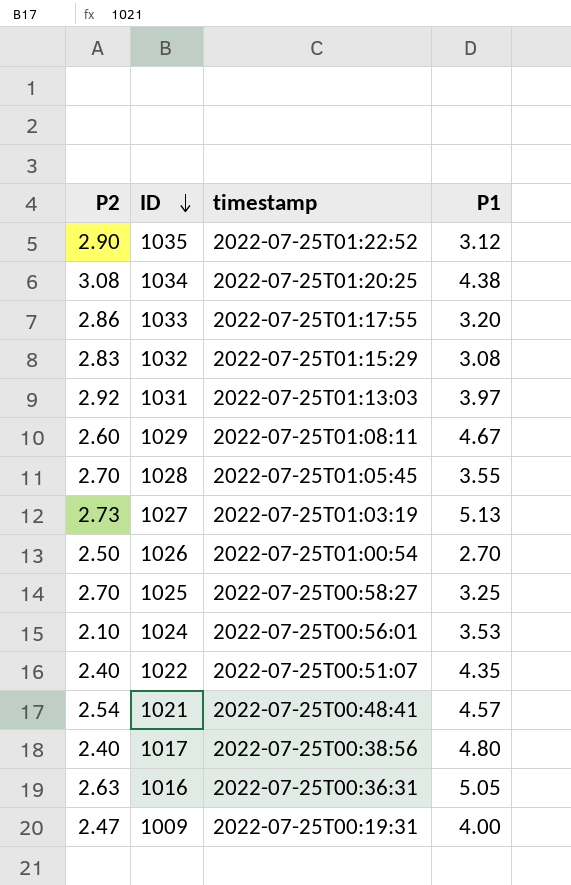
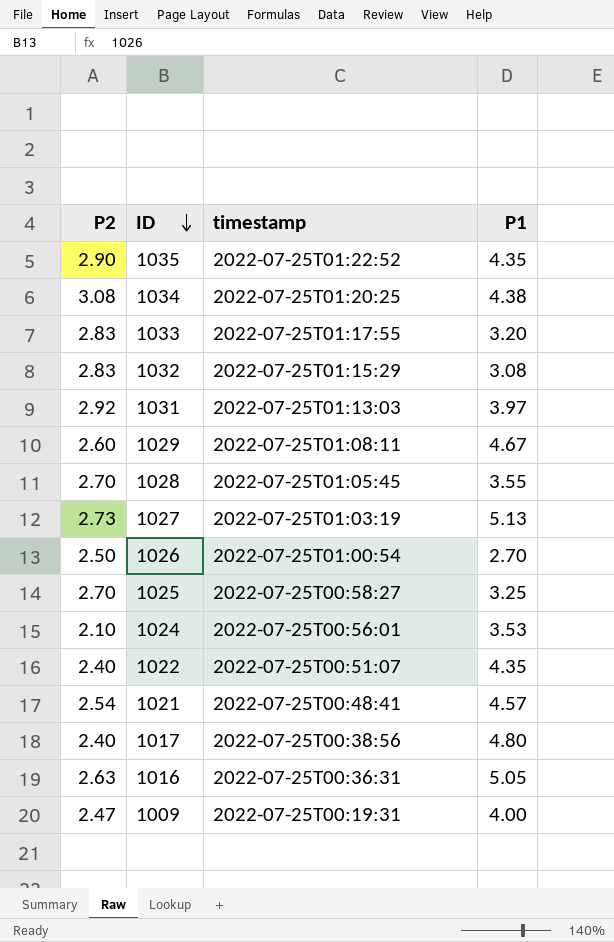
1035 | P1: 3.12 -> 4.35
1033 | P2: 2.86 -> 2.83

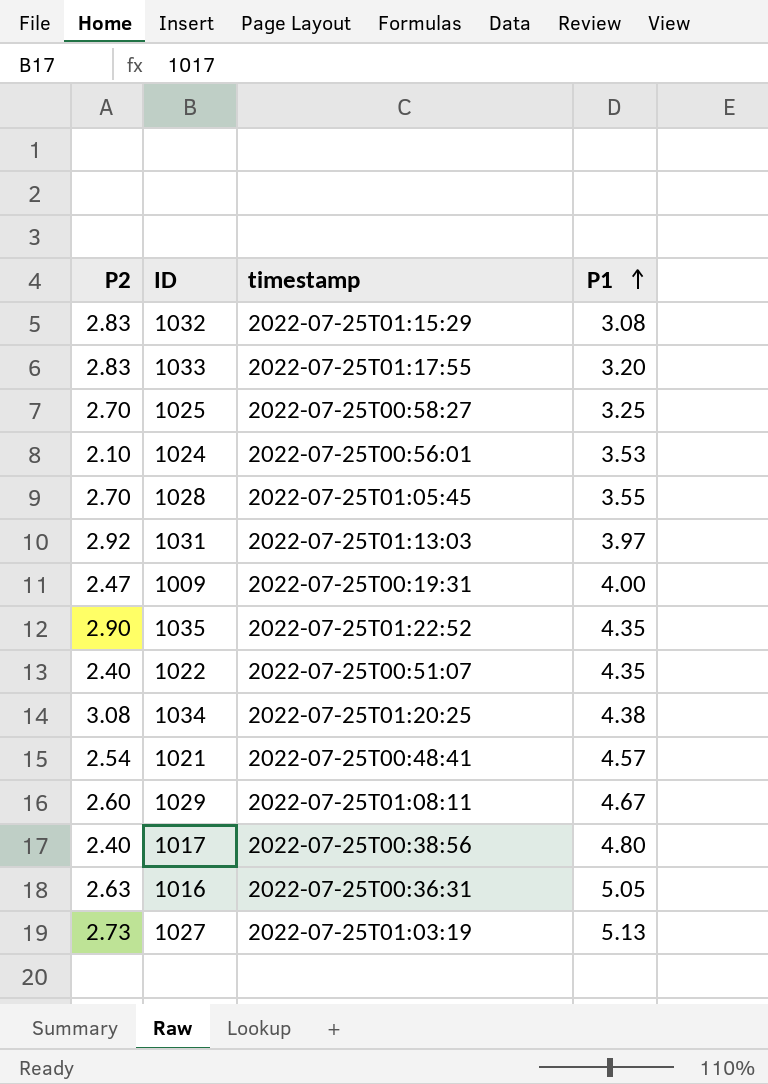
row order: ID descending -> P1 ascending
row 1026: 2.50 | 2022-07-25T01:00:54 | 2.70 -> none

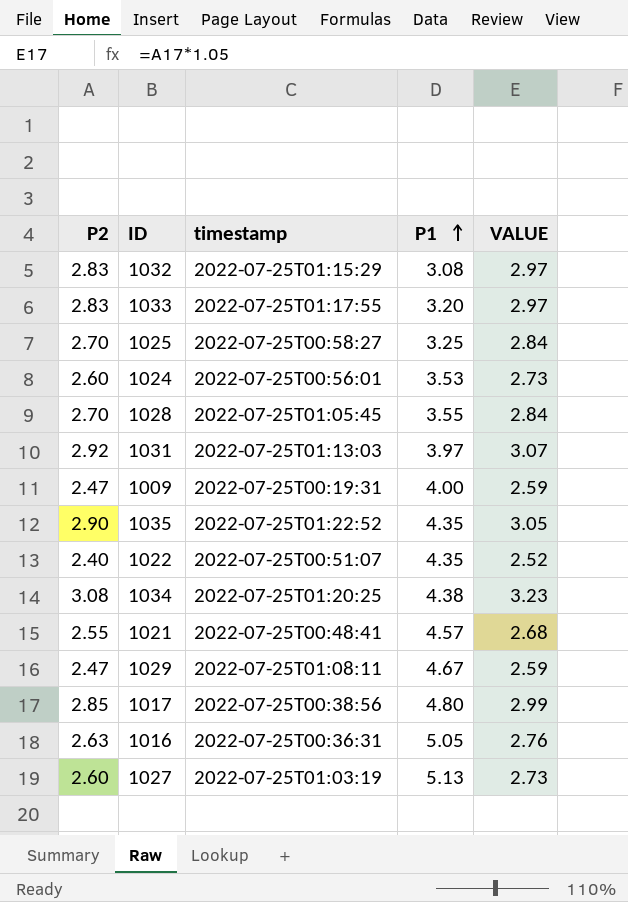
column VALUE | formula: none -> [P2] * 1.05
1024 | P2: 2.10 -> 2.60
1021 | P2: 2.54 -> 2.55
1029 | P2: 2.60 -> 2.47
1017 | P2: 2.40 -> 2.85
1027 | P2: 2.73 -> 2.60

